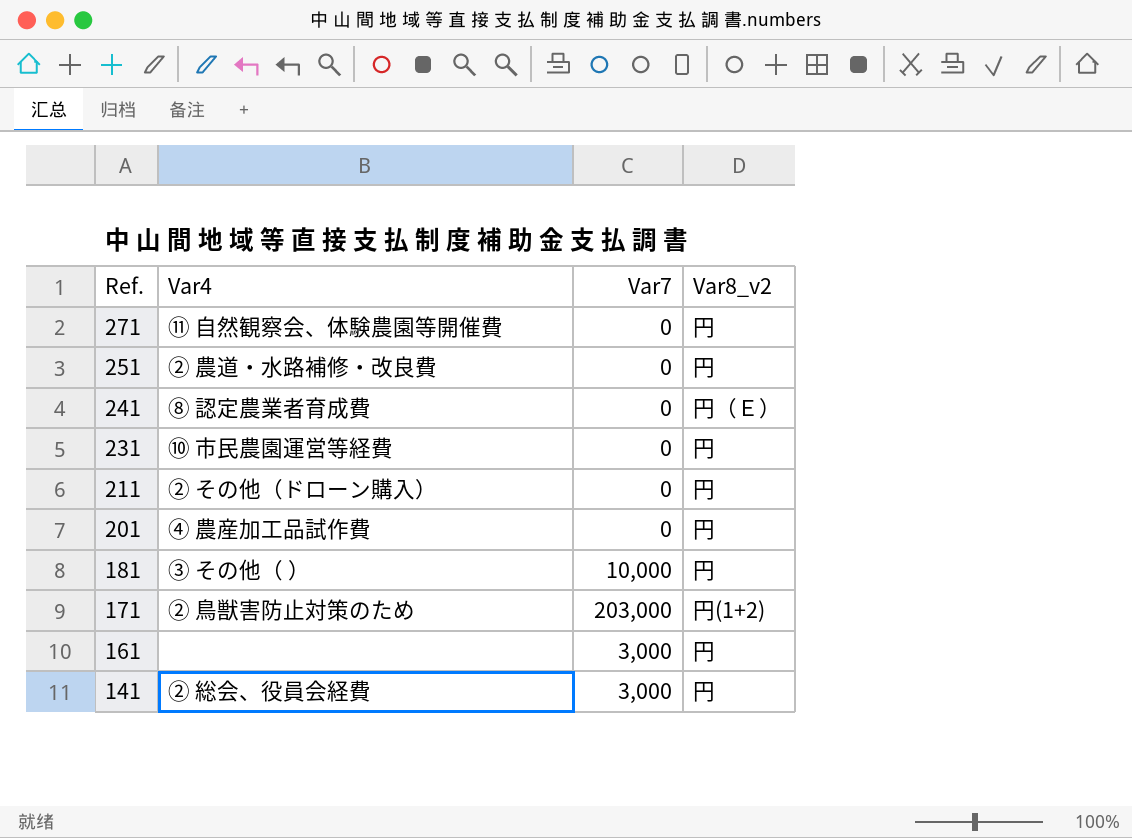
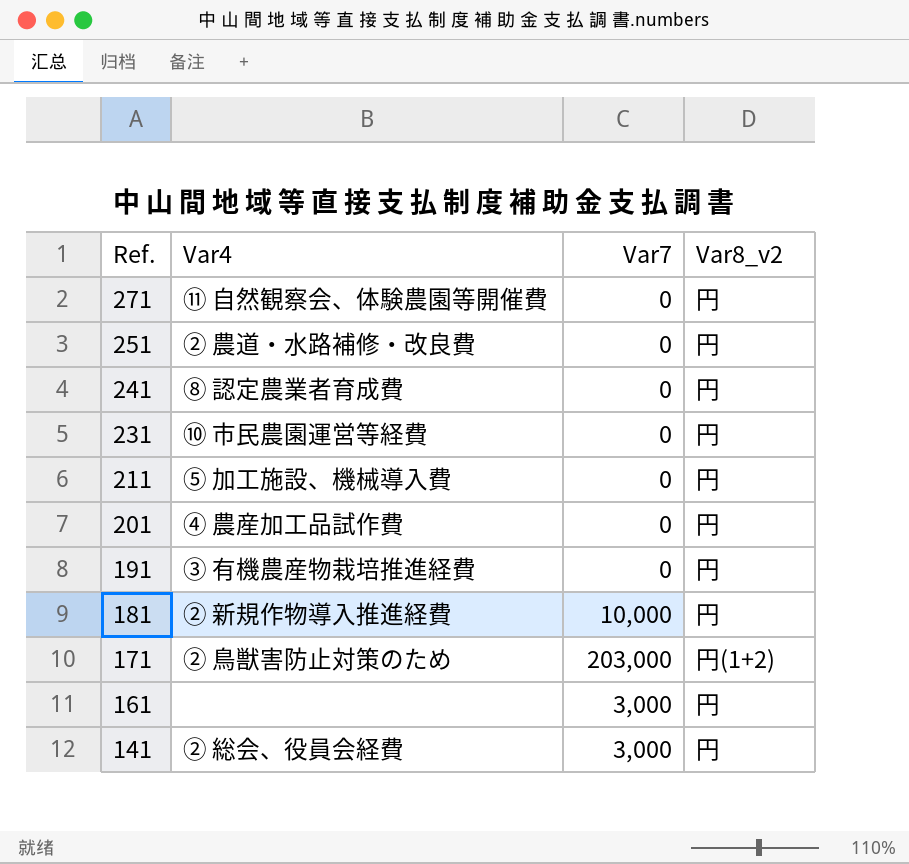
241 | Var8_v2: 円（Ｅ） -> 円
211 | Var4: ② その他（ドローン購入） -> ⑤ 加工施設、機械導入費
row 191: none -> ③ 有機農産物栽培推進経費 | 0 | 円
181 | Var4: ③ その他（ ） -> ② 新規作物導入推進経費

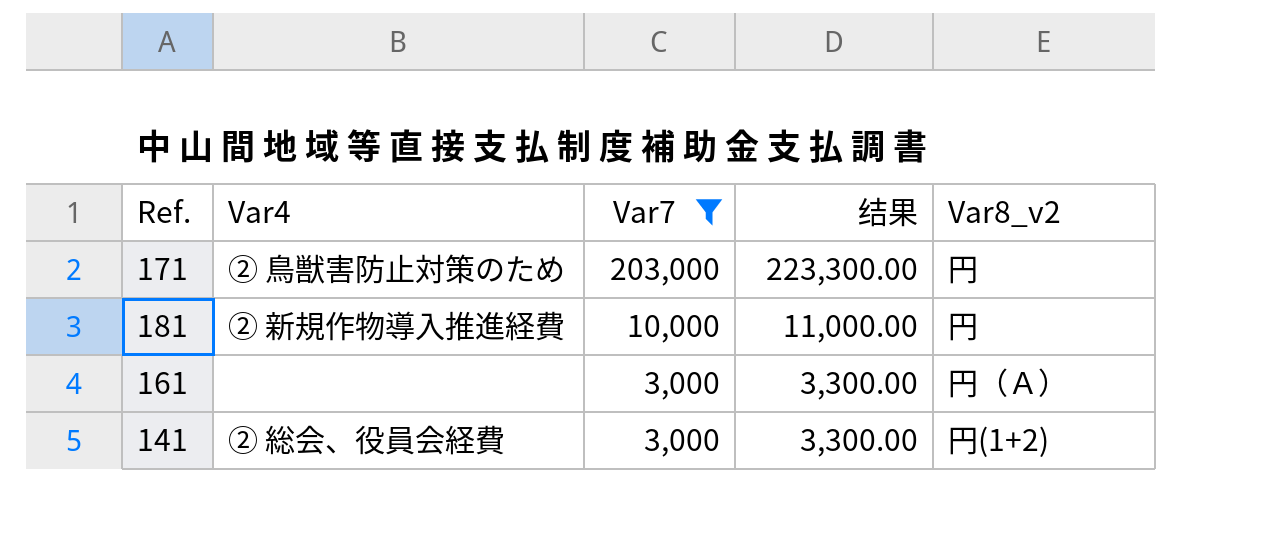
filter: none -> Var7 != 0
row order: Ref. descending -> Var7 descending
column 结果 | formula: none -> [Var7] * 1.1
171 | Var8_v2: 円(1+2) -> 円
161 | Var8_v2: 円 -> 円（Ａ）
141 | Var8_v2: 円 -> 円(1+2)

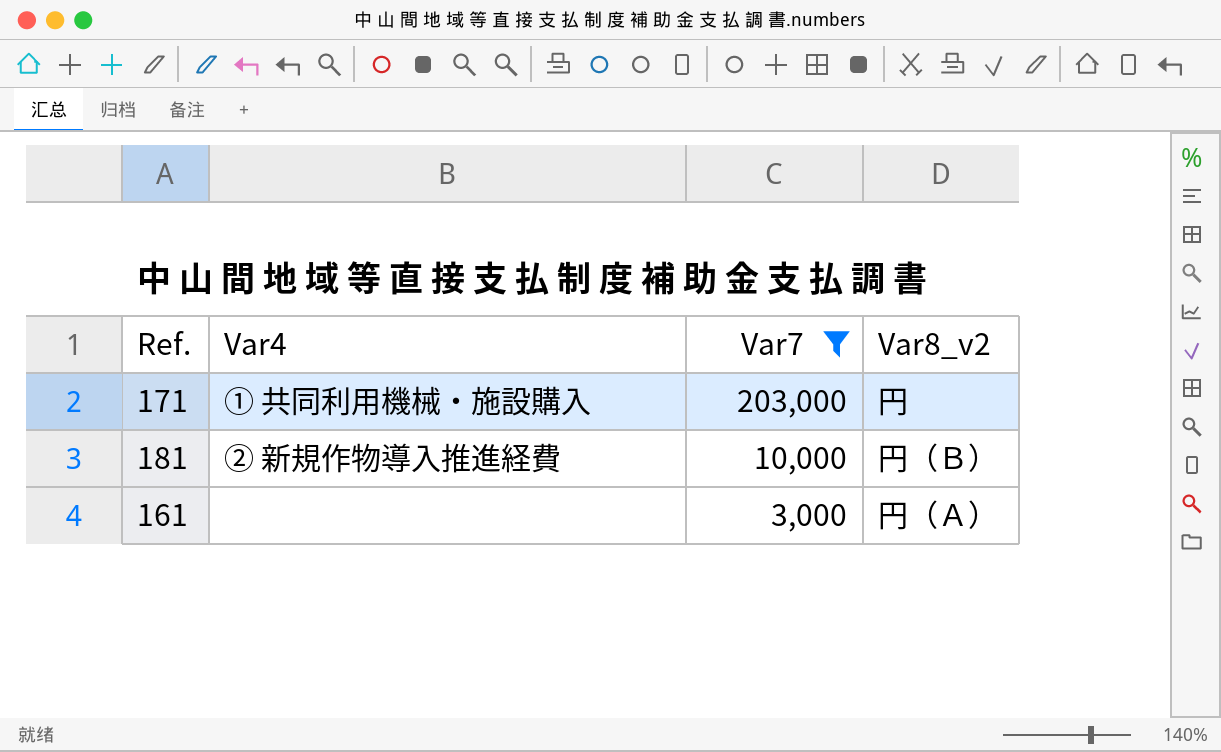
column 结果 | formula: [Var7] * 1.1 -> none
row 141: ② 総会、役員会経費 | 3,000 | 3,300.00 | 円(1+2) -> none
171 | Var4: ② 鳥獣害防止対策のため -> ① 共同利用機械・施設購入
181 | Var8_v2: 円 -> 円（Ｂ）

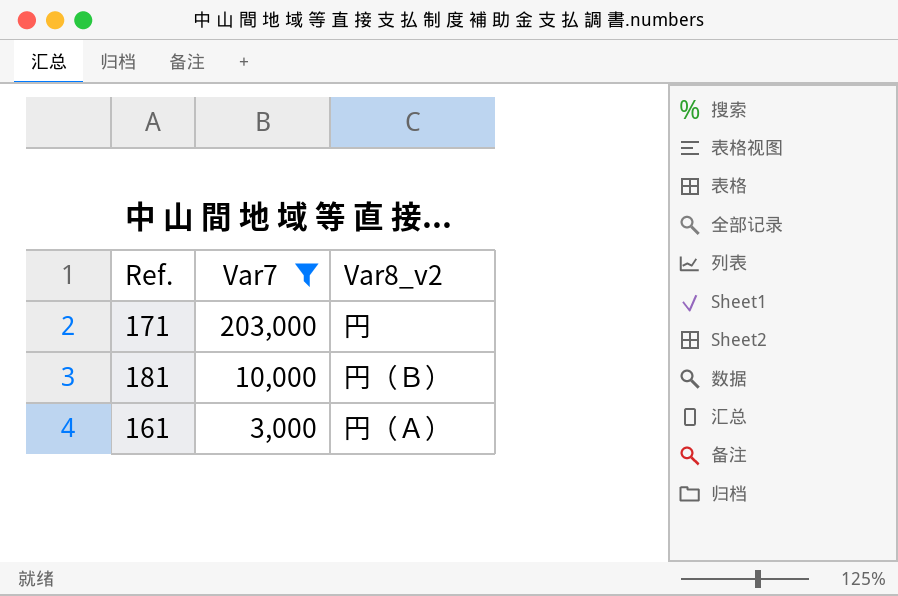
column Var4 | position: 2 -> none

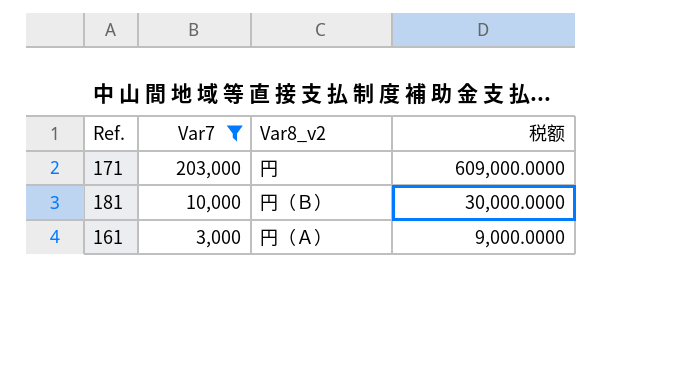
column 税额 | formula: none -> [Var7] * 3

